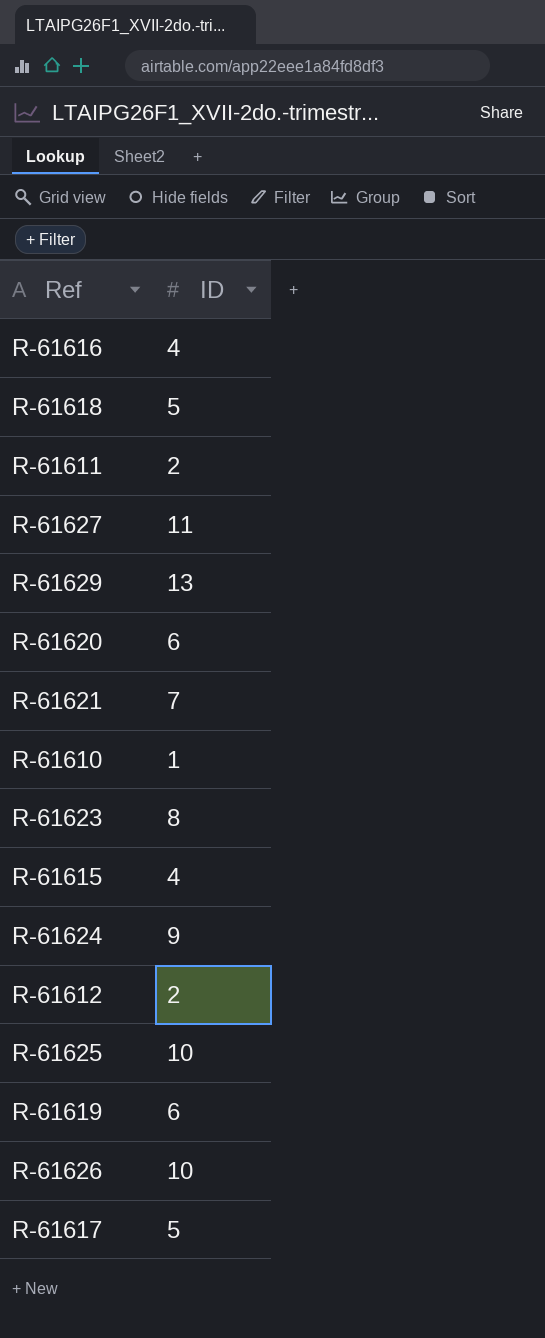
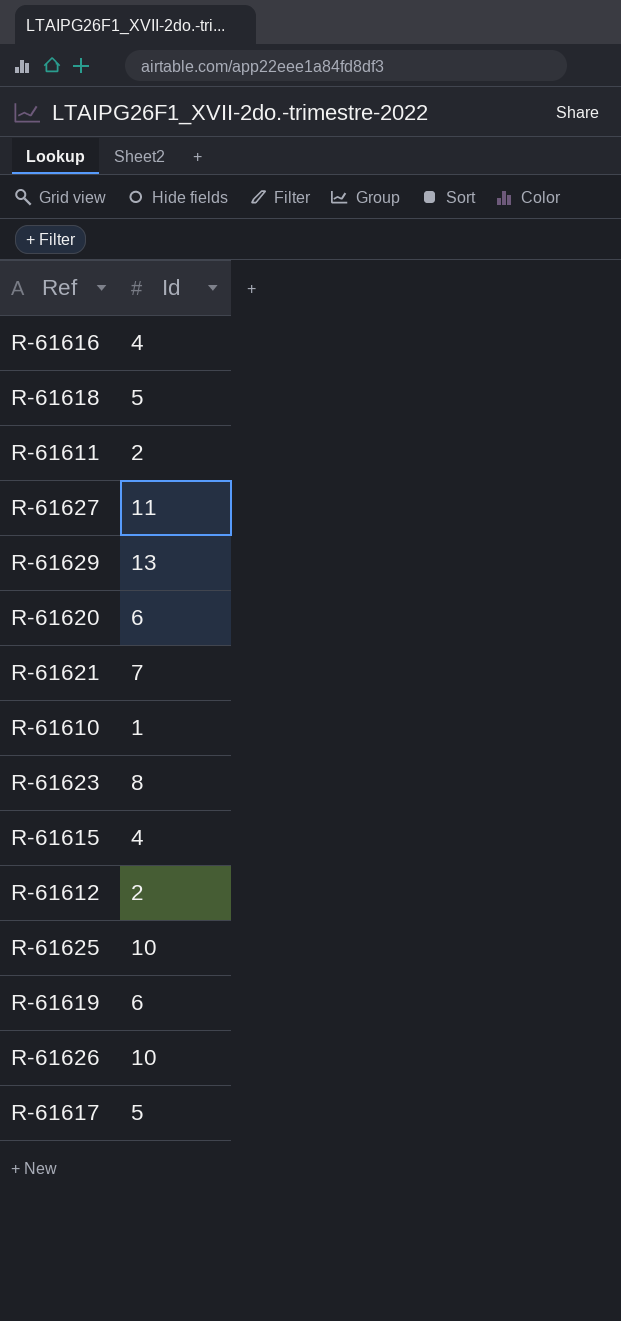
column name: ID -> Id
row R-61624: 9 -> none

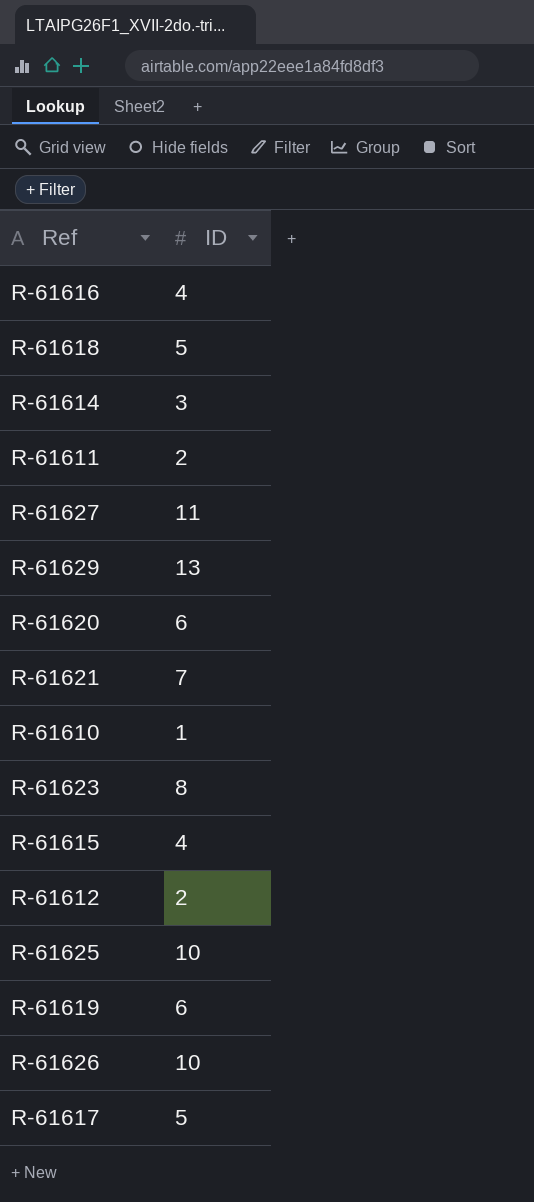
column name: Id -> ID
row R-61614: none -> 3

